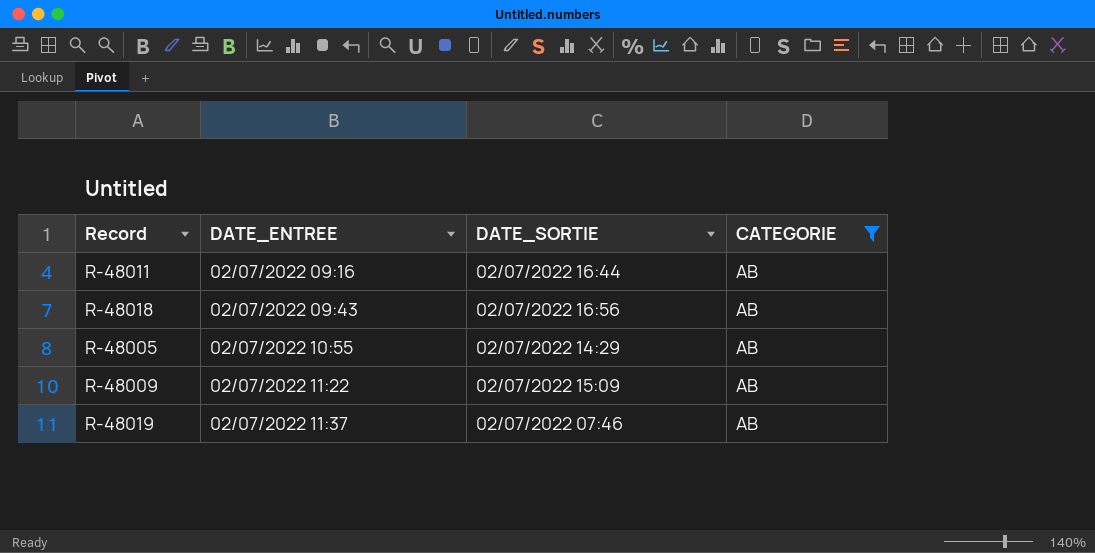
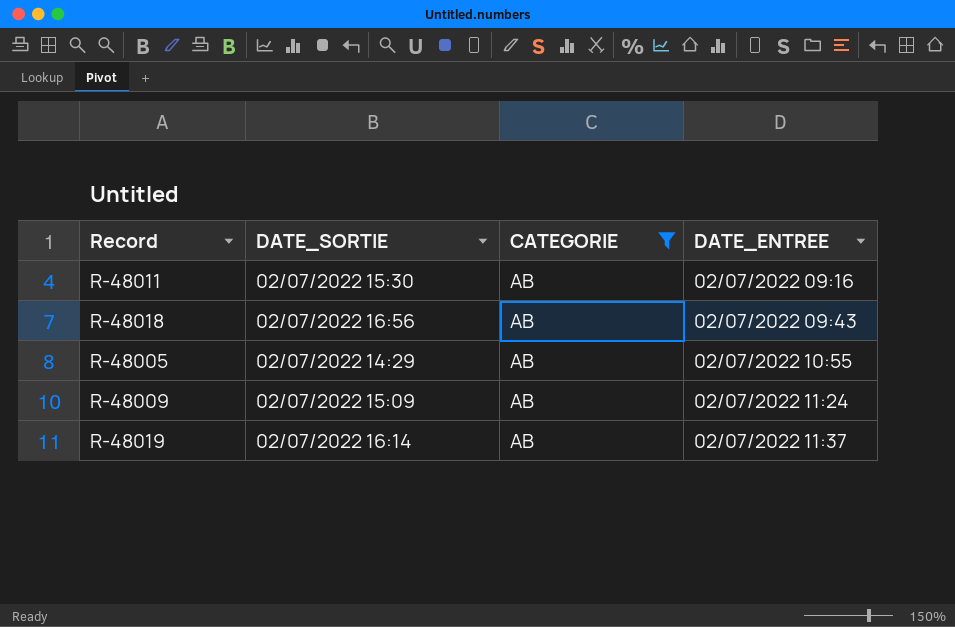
column DATE_ENTREE | position: 2 -> 4
R-48011 | DATE_SORTIE: 02/07/2022 16:44 -> 02/07/2022 15:30
R-48009 | DATE_ENTREE: 02/07/2022 11:22 -> 02/07/2022 11:24
R-48019 | DATE_SORTIE: 02/07/2022 07:46 -> 02/07/2022 16:14

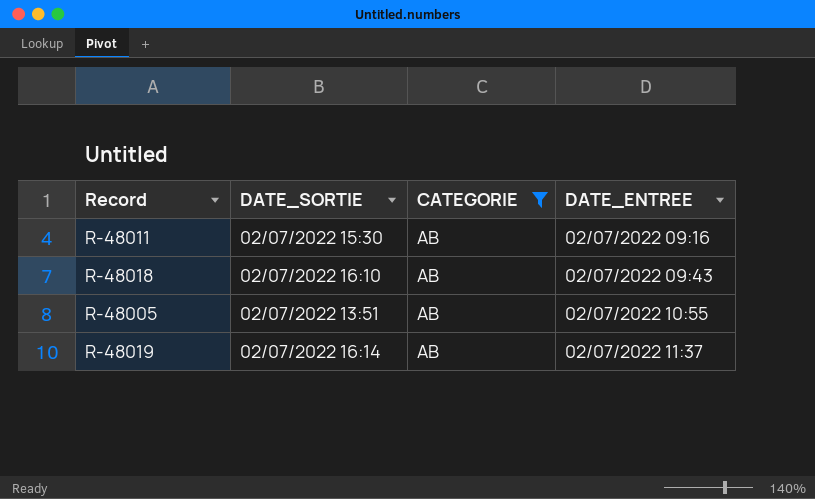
row R-48009: 02/07/2022 15:09 | AB | 02/07/2022 11:24 -> none
R-48018 | DATE_SORTIE: 02/07/2022 16:56 -> 02/07/2022 16:10
R-48005 | DATE_SORTIE: 02/07/2022 14:29 -> 02/07/2022 13:51

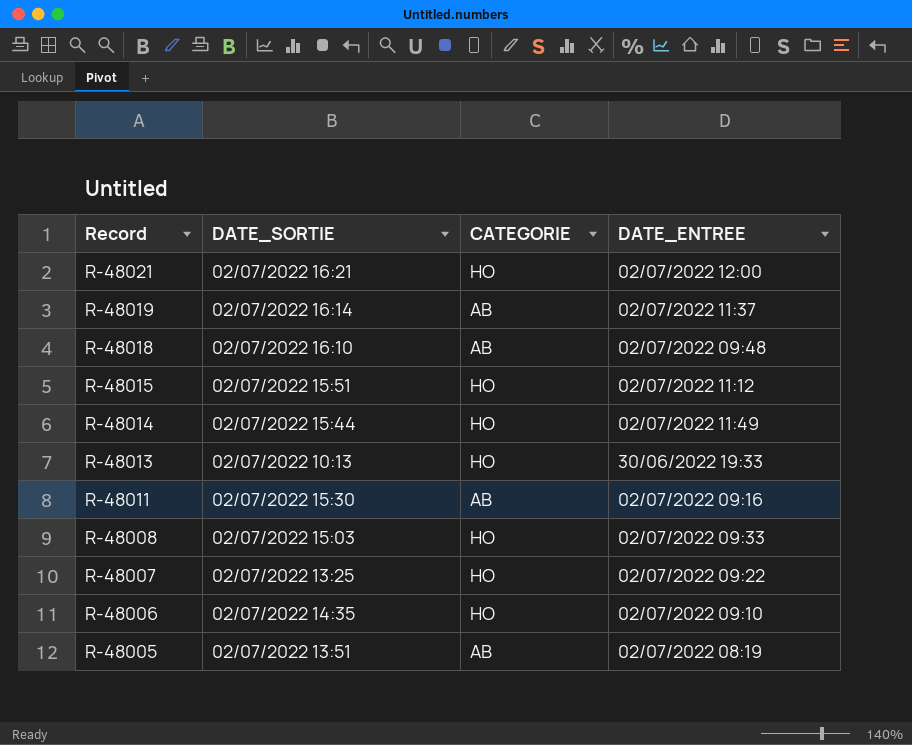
filter: CATEGORIE = AB -> none
row order: DATE_ENTREE ascending -> Record descending
R-48018 | DATE_ENTREE: 02/07/2022 09:43 -> 02/07/2022 09:48
R-48005 | DATE_ENTREE: 02/07/2022 10:55 -> 02/07/2022 08:19

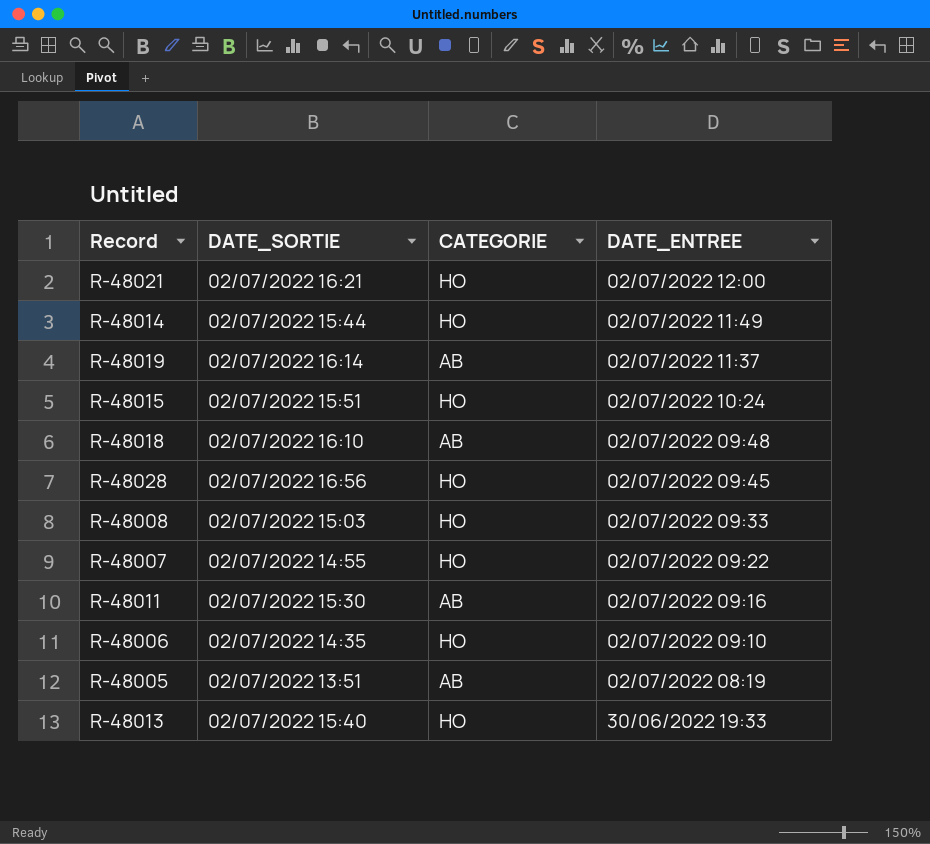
row order: Record descending -> DATE_ENTREE descending
R-48015 | DATE_ENTREE: 02/07/2022 11:12 -> 02/07/2022 10:24
row R-48028: none -> 02/07/2022 16:56 | HO | 02/07/2022 09:45
R-48007 | DATE_SORTIE: 02/07/2022 13:25 -> 02/07/2022 14:55
R-48013 | DATE_SORTIE: 02/07/2022 10:13 -> 02/07/2022 15:40

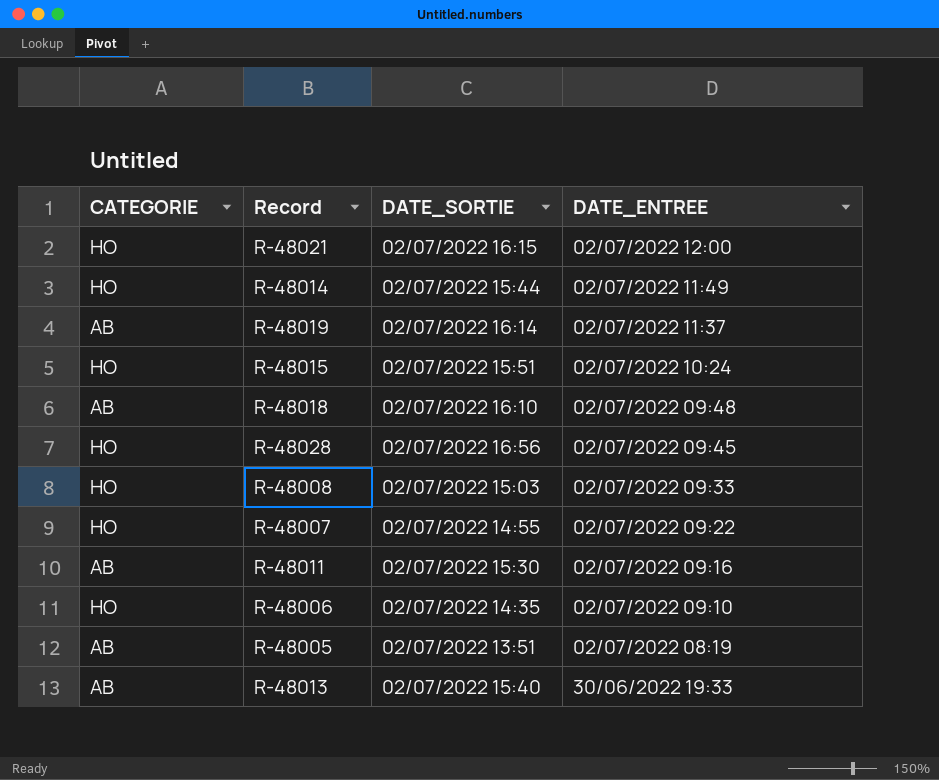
column CATEGORIE | position: 3 -> 1
R-48021 | DATE_SORTIE: 02/07/2022 16:21 -> 02/07/2022 16:15
R-48013 | CATEGORIE: HO -> AB

